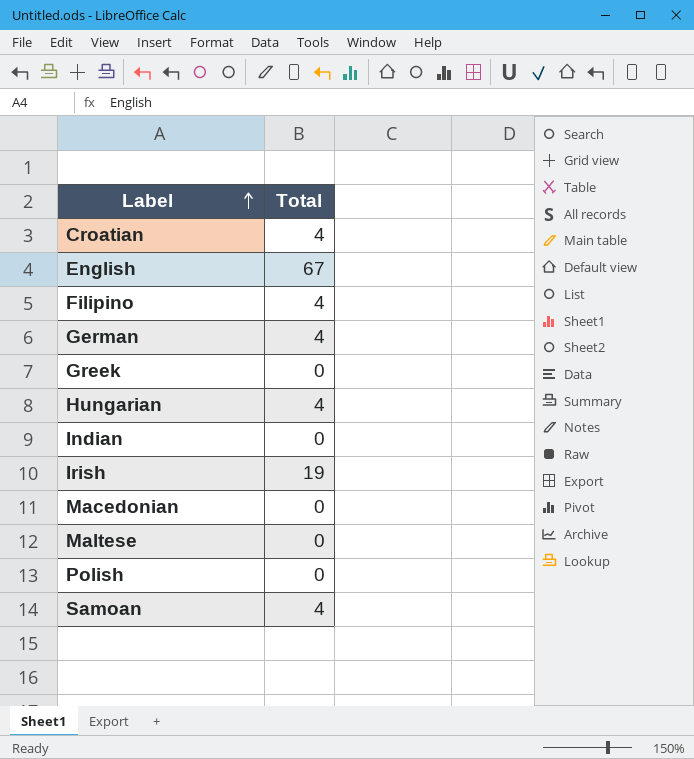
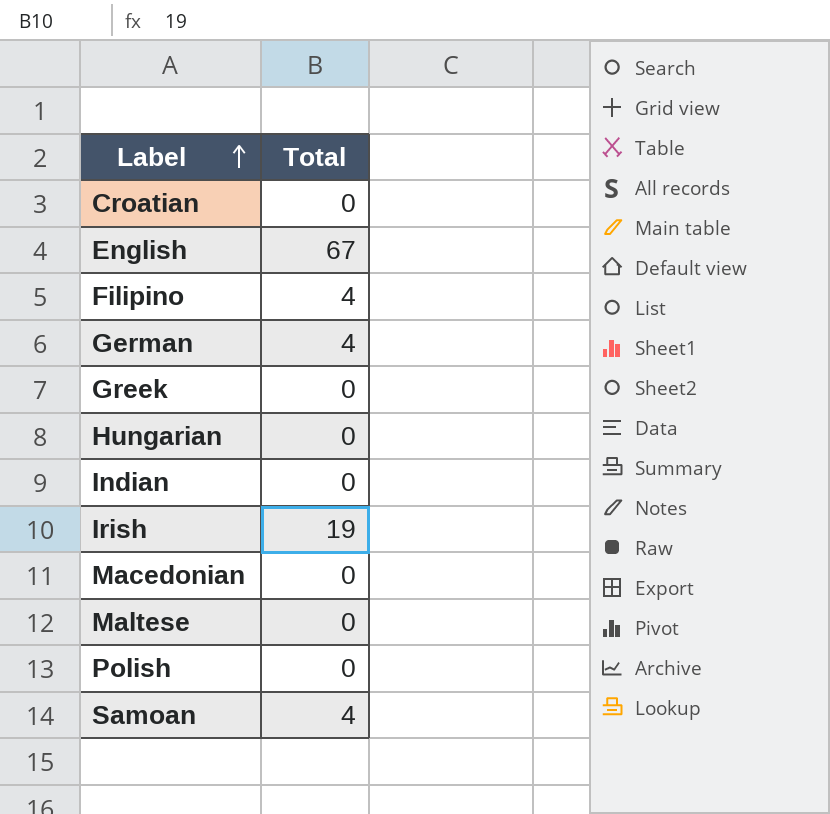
Croatian | Total: 4 -> 0
Hungarian | Total: 4 -> 0

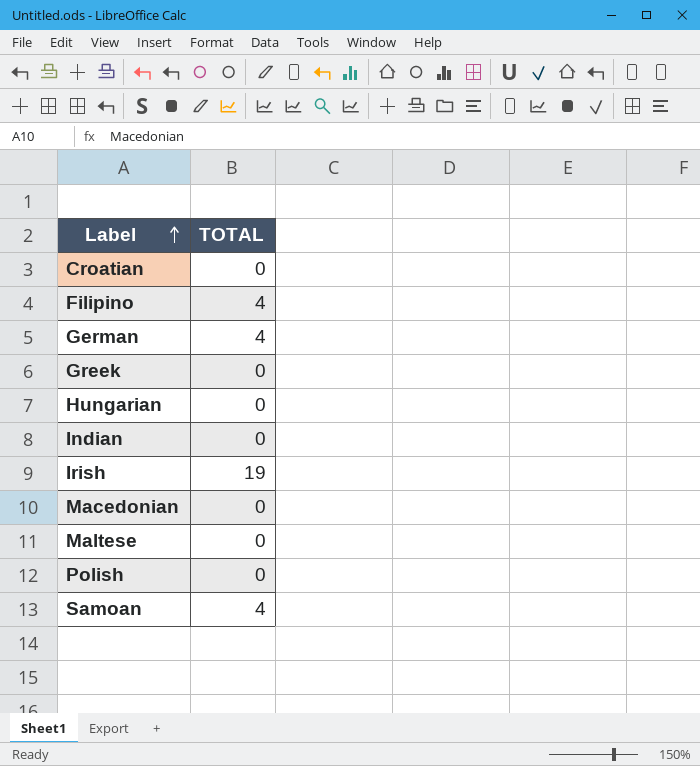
column name: Total -> TOTAL
row English: 67 -> none

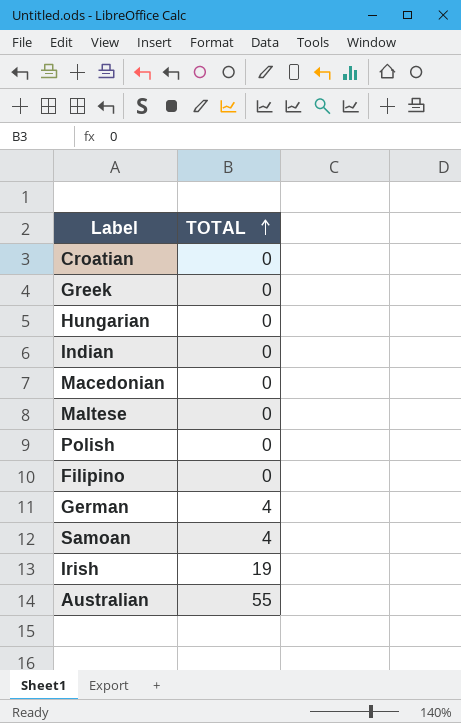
row order: Label ascending -> TOTAL ascending
Filipino | TOTAL: 4 -> 0
row Australian: none -> 55

